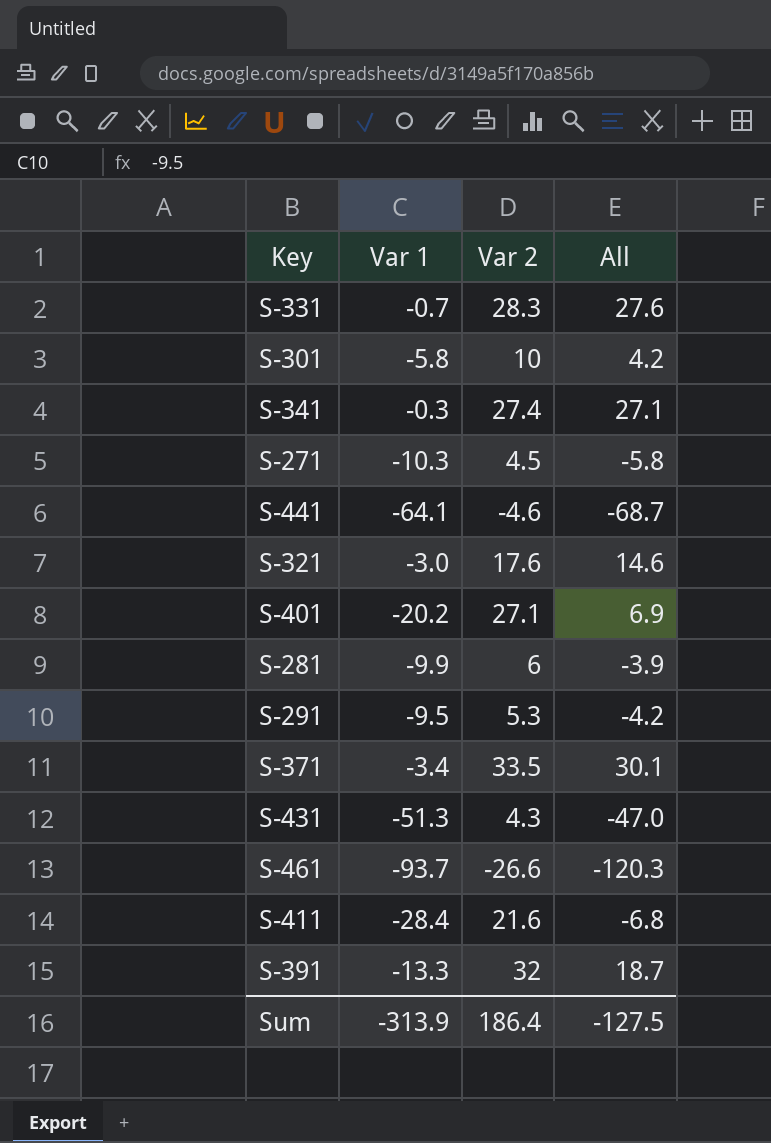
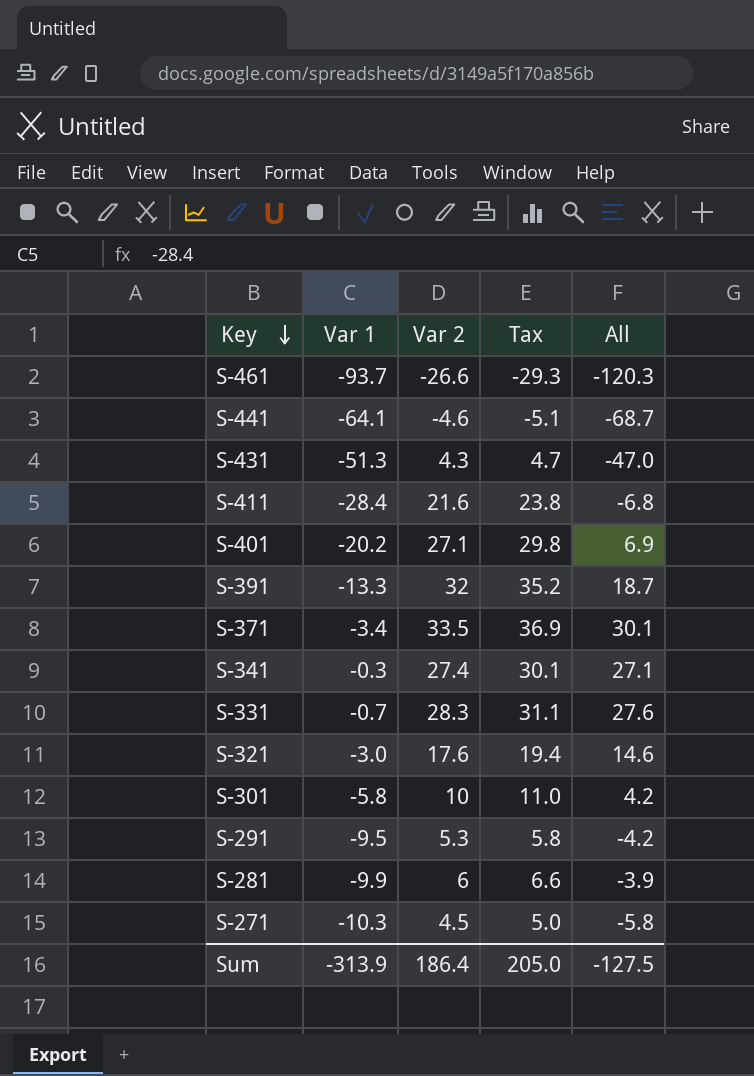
row order: none -> Key descending
column Tax | formula: none -> [Var 2] * 1.1

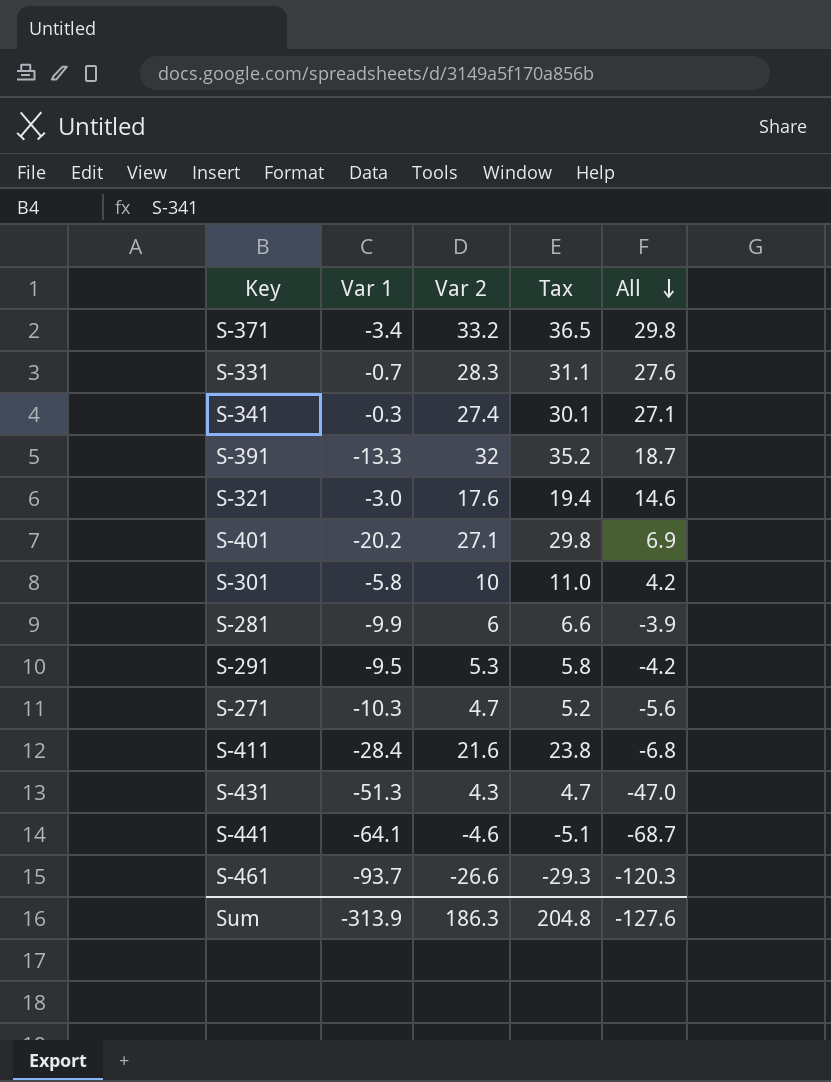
row order: Key descending -> All descending
S-371 | Var 2: 33.5 -> 33.2
S-371 | Tax: 36.9 -> 36.5
S-371 | All: 30.1 -> 29.8
S-271 | Var 2: 4.5 -> 4.7
S-271 | Tax: 5.0 -> 5.2
S-271 | All: -5.8 -> -5.6
Sum | Var 2: 186.4 -> 186.3
Sum | Tax: 205.0 -> 204.8
Sum | All: -127.5 -> -127.6

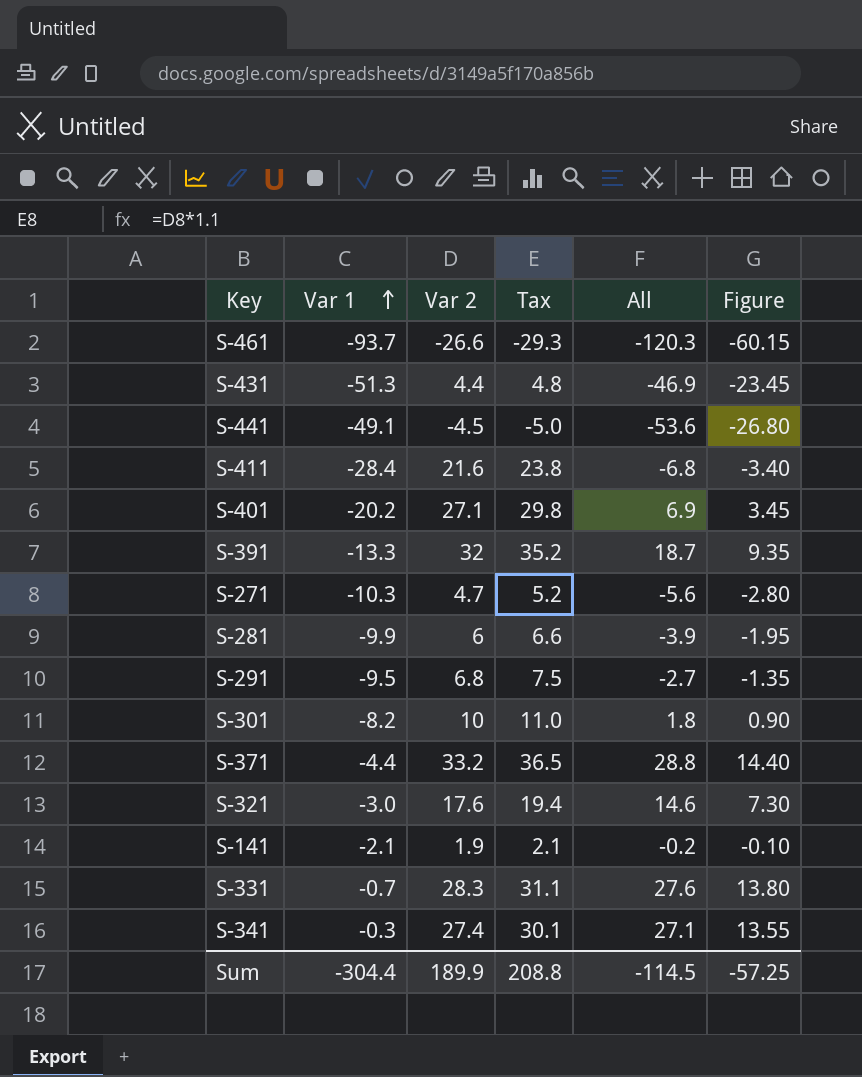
row order: All descending -> Var 1 ascending
column Figure | formula: none -> [All] * 0.5
S-431 | Var 2: 4.3 -> 4.4
S-431 | Tax: 4.7 -> 4.8
S-431 | All: -47.0 -> -46.9
S-441 | Var 1: -64.1 -> -49.1
S-441 | Var 2: -4.6 -> -4.5
S-441 | Tax: -5.1 -> -5.0
S-441 | All: -68.7 -> -53.6
S-291 | Var 2: 5.3 -> 6.8
S-291 | Tax: 5.8 -> 7.5
S-291 | All: -4.2 -> -2.7
S-301 | Var 1: -5.8 -> -8.2
S-301 | All: 4.2 -> 1.8
S-371 | Var 1: -3.4 -> -4.4
S-371 | All: 29.8 -> 28.8
row S-141: none -> -2.1 | 1.9 | 2.1 | -0.2 | -0.10
Sum | Var 1: -313.9 -> -304.4
Sum | Var 2: 186.3 -> 189.9
Sum | Tax: 204.8 -> 208.8
Sum | All: -127.6 -> -114.5

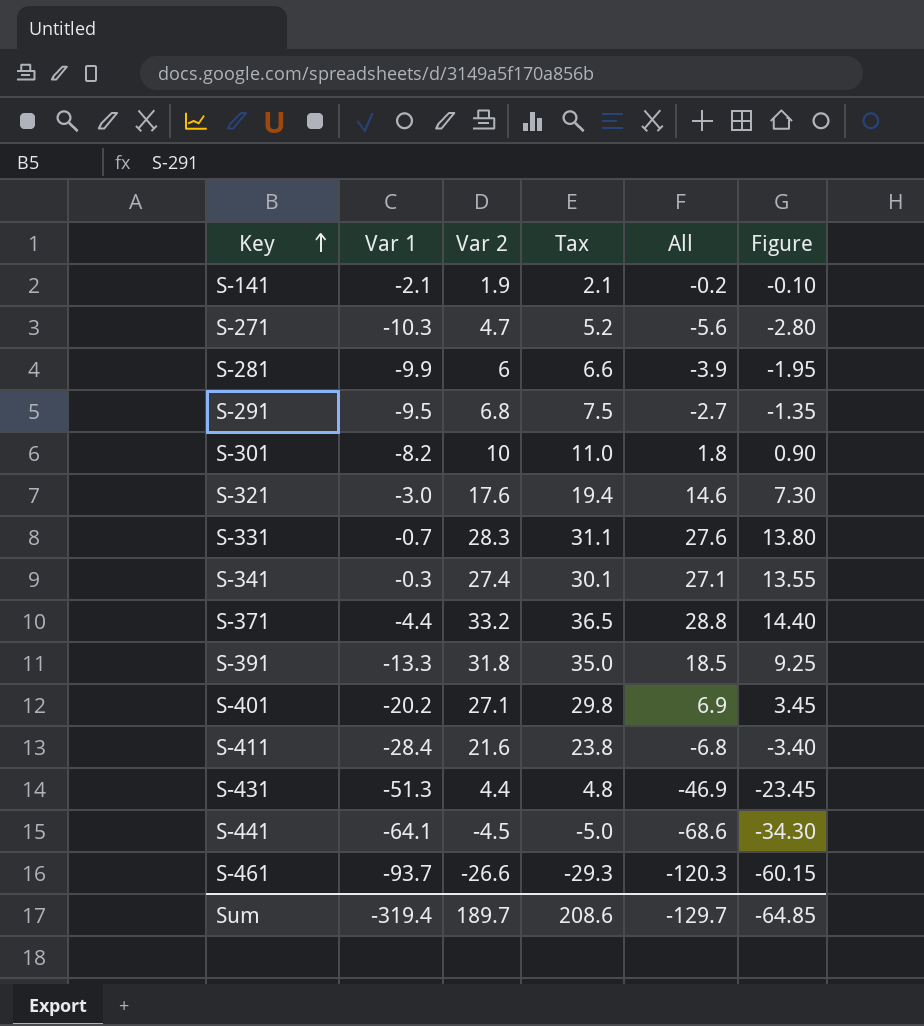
row order: Var 1 ascending -> Key ascending
S-391 | Var 2: 32 -> 31.8
S-391 | Tax: 35.2 -> 35.0
S-391 | All: 18.7 -> 18.5
S-391 | Figure: 9.35 -> 9.25
S-441 | Var 1: -49.1 -> -64.1
S-441 | All: -53.6 -> -68.6
S-441 | Figure: -26.80 -> -34.30
Sum | Var 1: -304.4 -> -319.4
Sum | Var 2: 189.9 -> 189.7
Sum | Tax: 208.8 -> 208.6
Sum | All: -114.5 -> -129.7
Sum | Figure: -57.25 -> -64.85

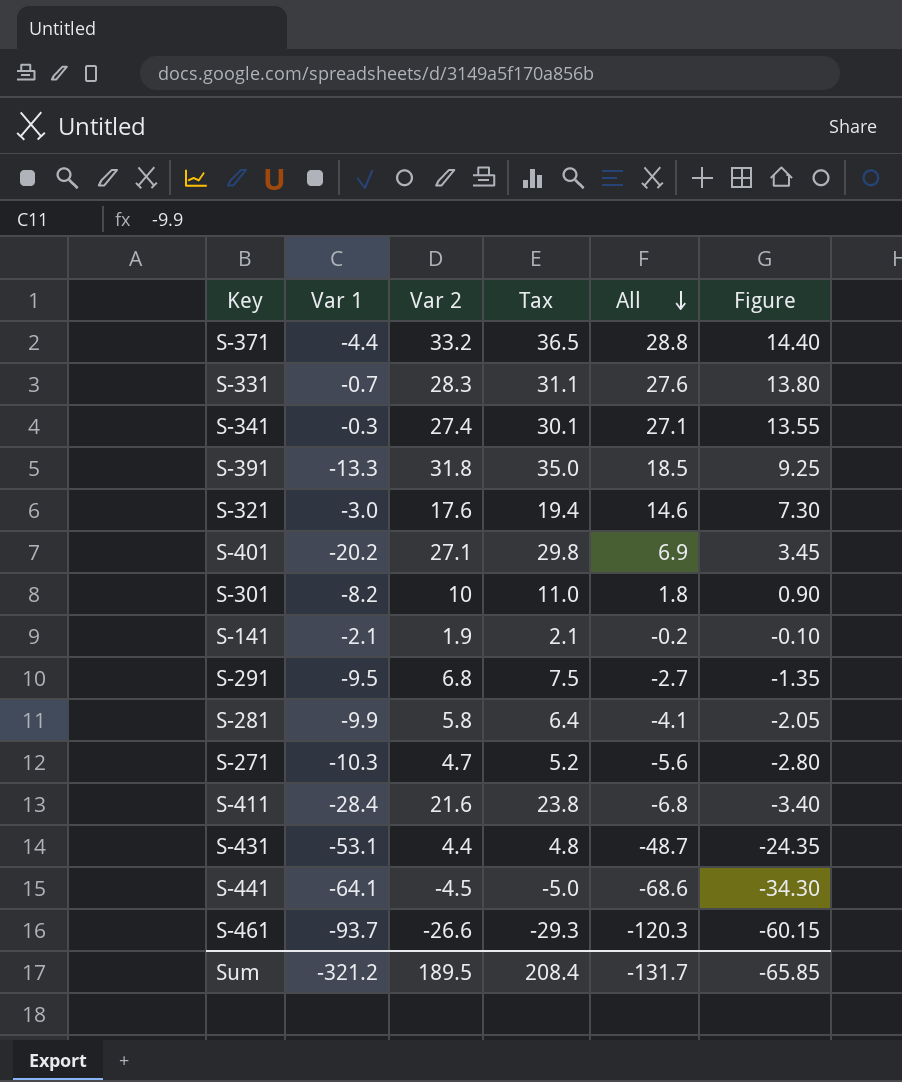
row order: Key ascending -> All descending
S-281 | Var 2: 6 -> 5.8
S-281 | Tax: 6.6 -> 6.4
S-281 | All: -3.9 -> -4.1
S-281 | Figure: -1.95 -> -2.05
S-431 | Var 1: -51.3 -> -53.1
S-431 | All: -46.9 -> -48.7
S-431 | Figure: -23.45 -> -24.35
Sum | Var 1: -319.4 -> -321.2
Sum | Var 2: 189.7 -> 189.5
Sum | Tax: 208.6 -> 208.4
Sum | All: -129.7 -> -131.7
Sum | Figure: -64.85 -> -65.85

